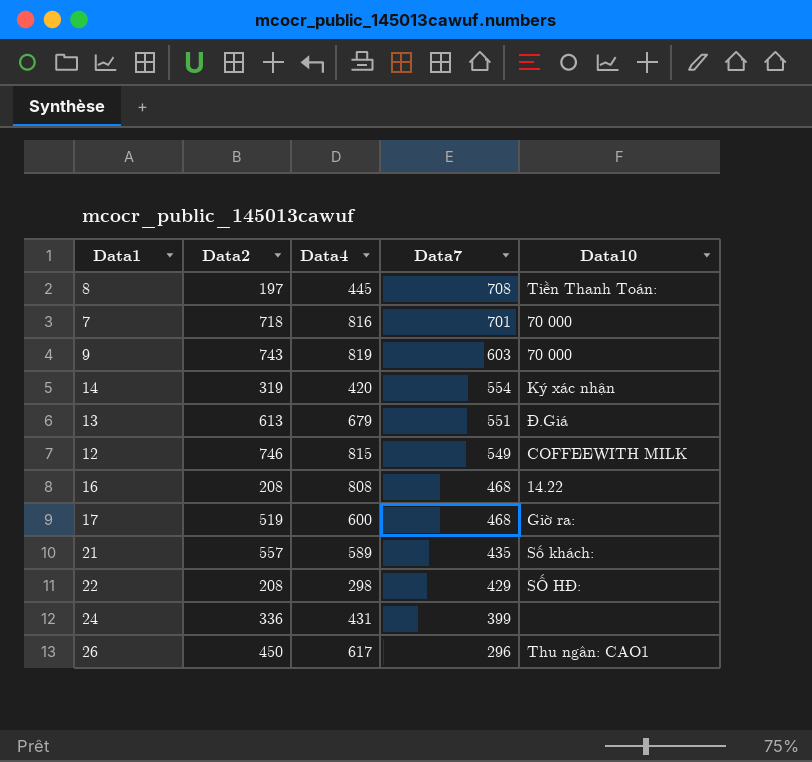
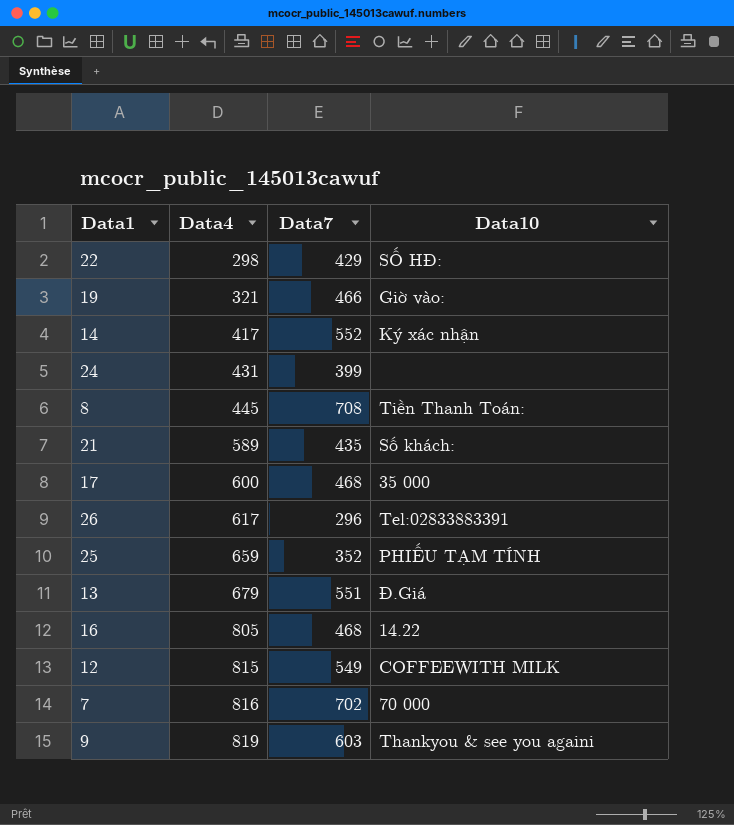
row order: Data7 descending -> Data4 ascending
column Data2 | position: 2 -> none
row 19: none -> 321 | 466 | Giờ vào:
14 | Data4: 420 -> 417
14 | Data7: 554 -> 552
17 | Data10: Giờ ra: -> 35 000
26 | Data10: Thu ngân: CAO1 -> Tel:02833883391
row 25: none -> 659 | 352 | PHIẾU TẠM TÍNH
16 | Data4: 808 -> 805
7 | Data7: 701 -> 702
9 | Data10: 70 000 -> Thankyou & see you againi

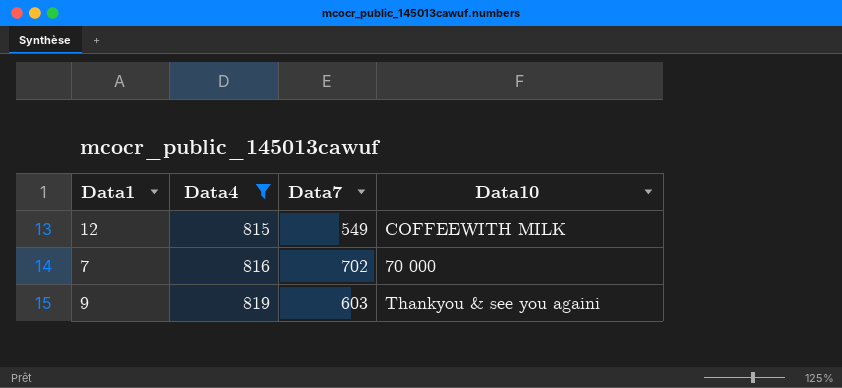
filter: none -> Data4 >= 815

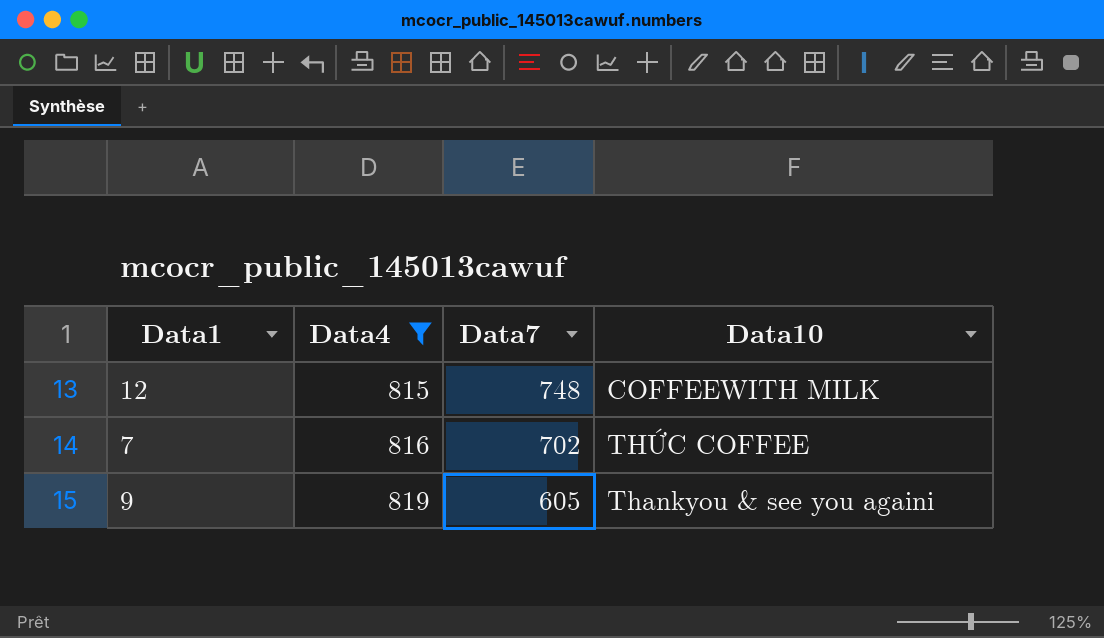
12 | Data7: 549 -> 748
7 | Data10: 70 000 -> THỨC COFFEE
9 | Data7: 603 -> 605

